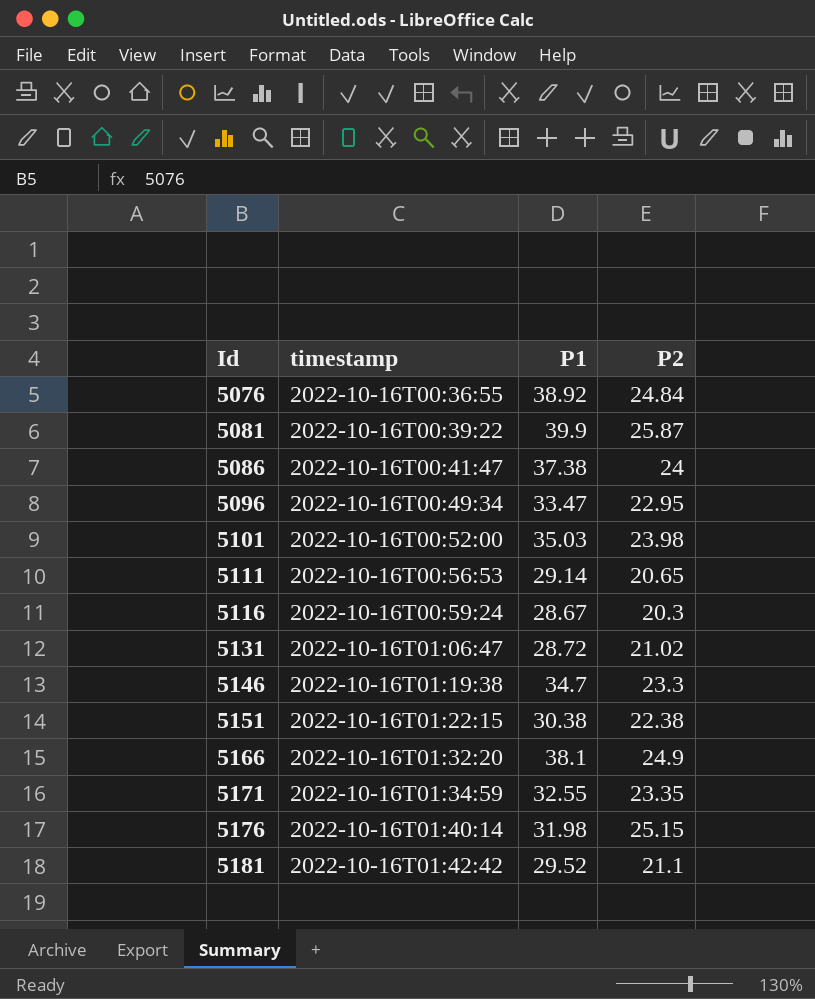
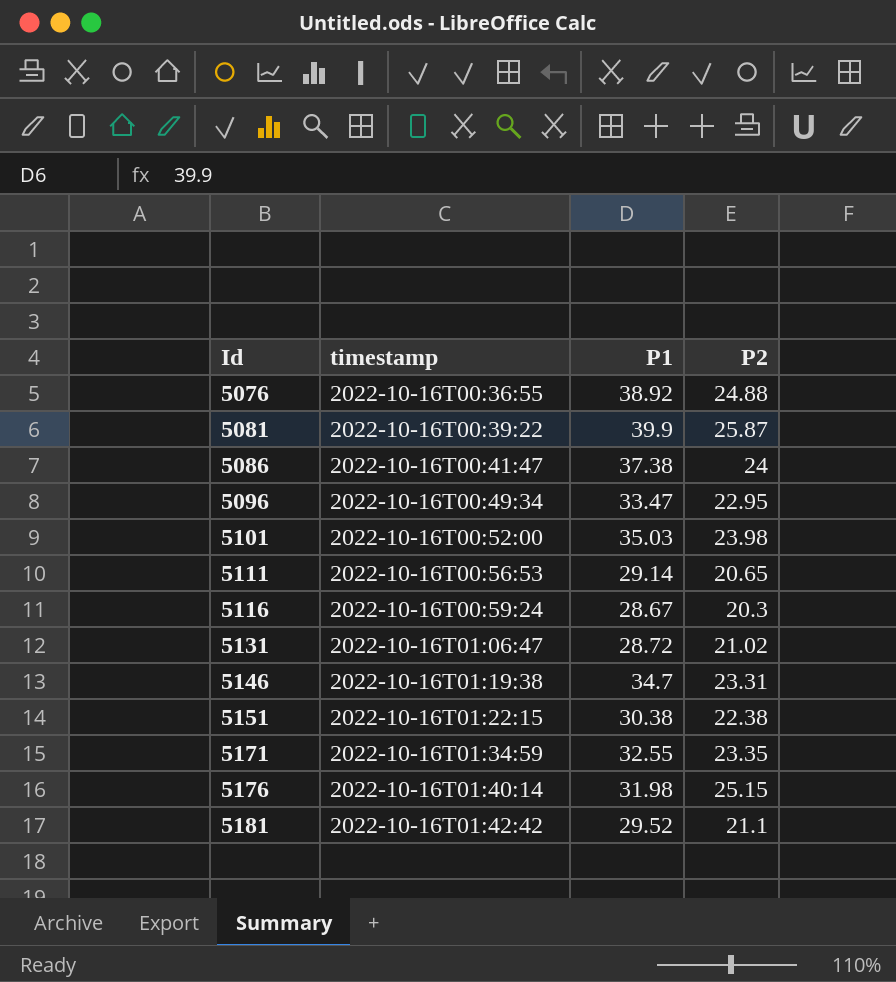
row 5166: 2022-10-16T01:32:20 | 38.1 | 24.9 -> none
5076 | P2: 24.84 -> 24.88
5146 | P2: 23.3 -> 23.31

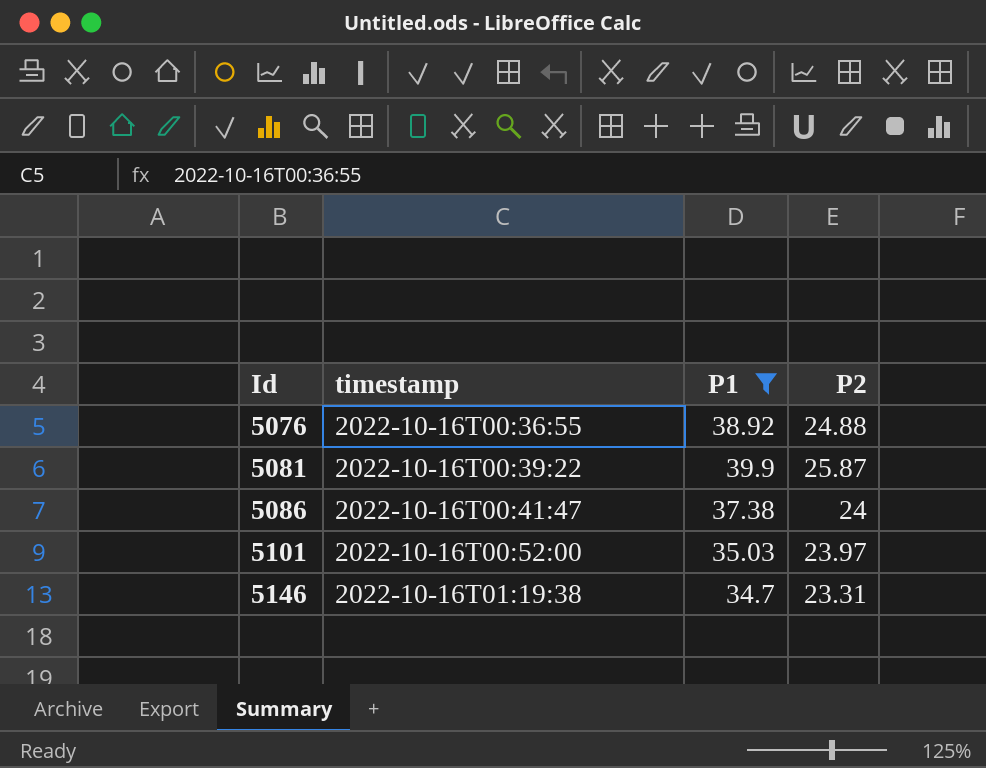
filter: none -> P1 >= 34.7
5101 | P2: 23.98 -> 23.97

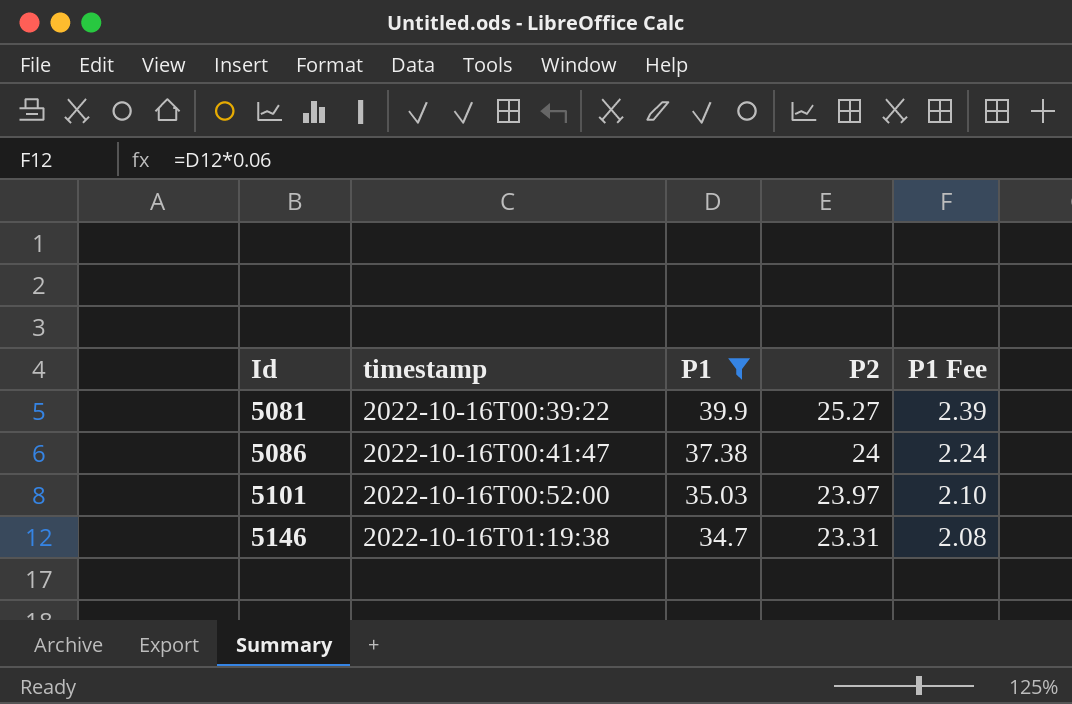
column P1 Fee | formula: none -> [P1] * 0.06
row 5076: 2022-10-16T00:36:55 | 38.92 | 24.88 -> none
5081 | P2: 25.87 -> 25.27

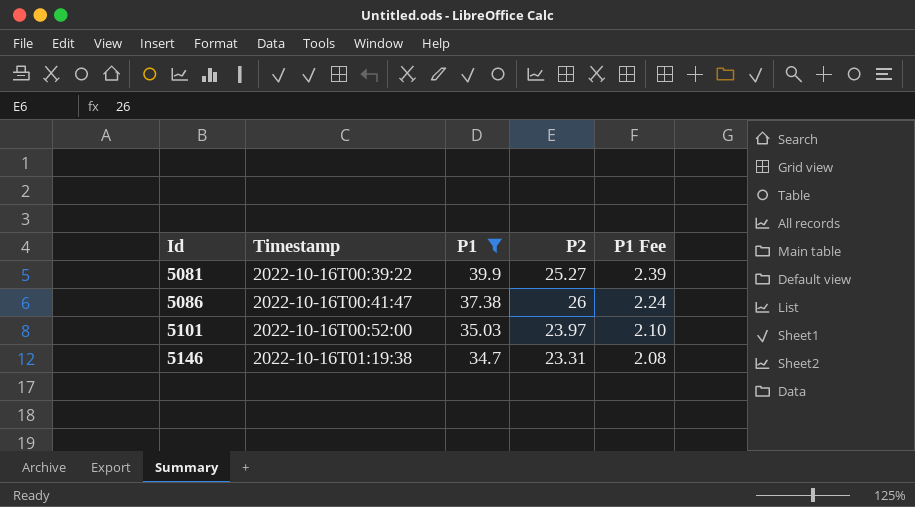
column name: timestamp -> Timestamp
5086 | P2: 24 -> 26

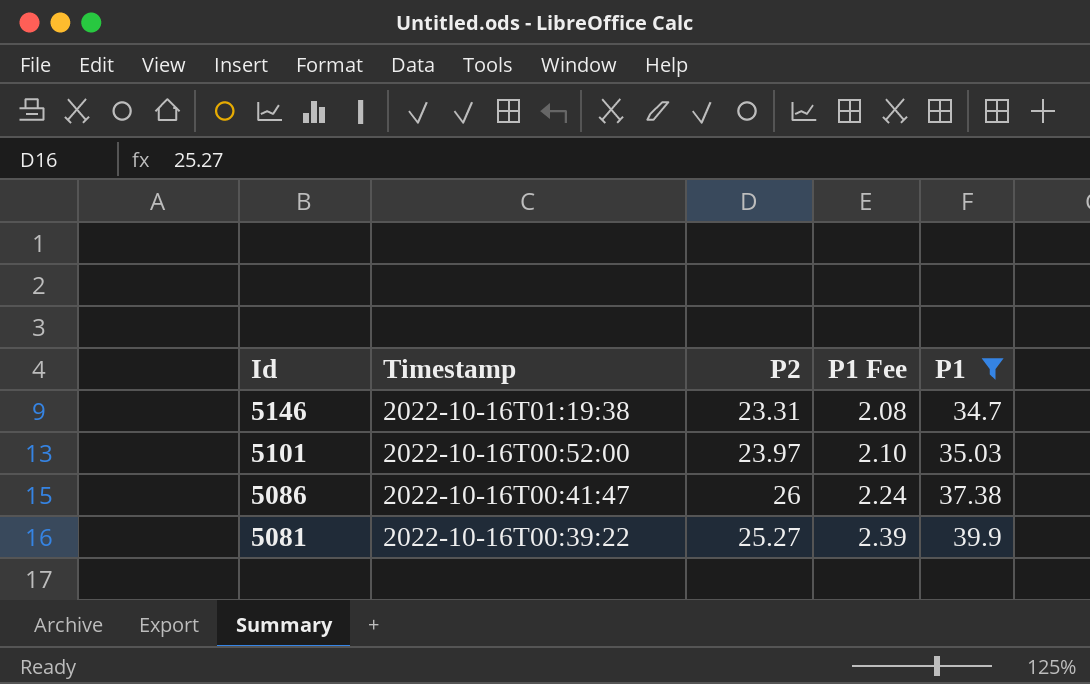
row order: Id ascending -> Id descending
column P1 | position: 3 -> 5

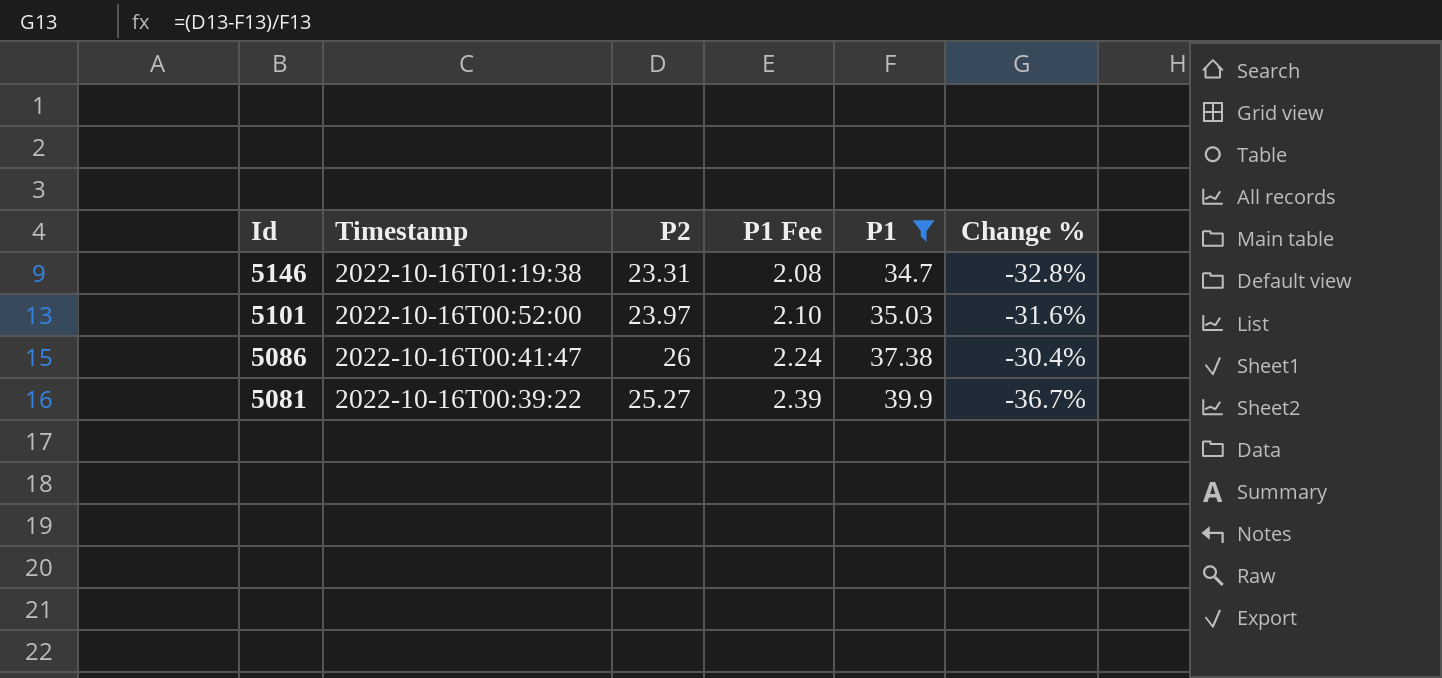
column Change % | formula: none -> ([P2] - [P1]) / [P1]

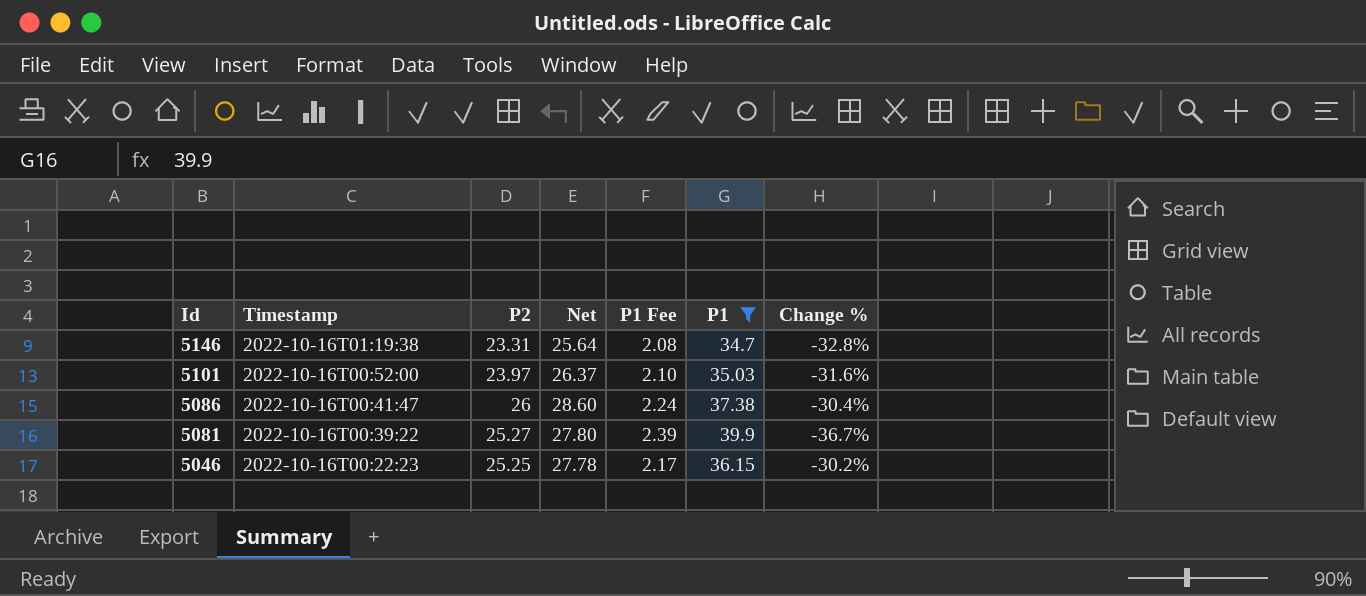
column Net | formula: none -> [P2] * 1.1
row 5046: none -> 2022-10-16T00:22:23 | 25.25 | 27.78 | 2.17 | 36.15 | -30.2%

